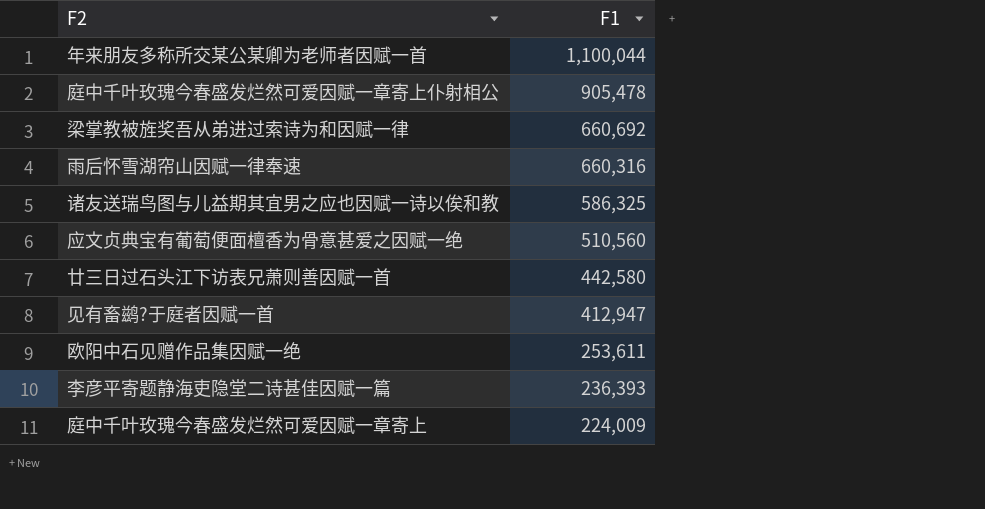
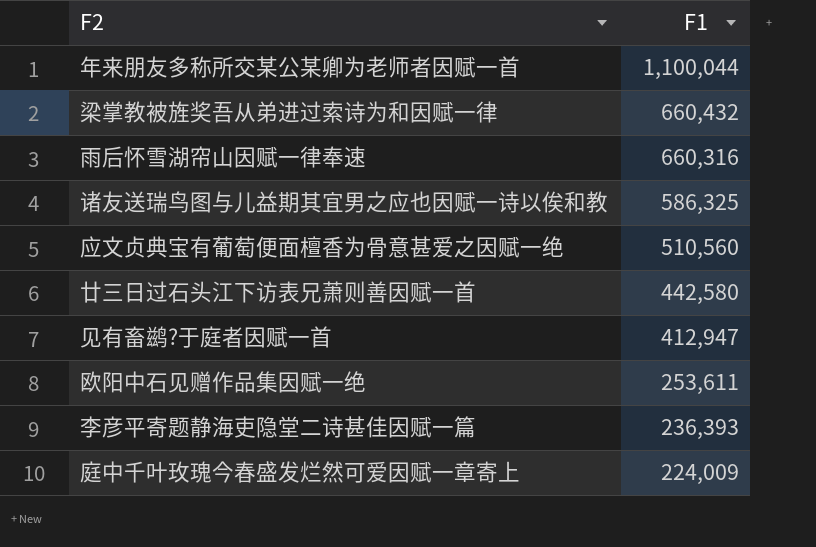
row 庭中千叶玫瑰今春盛发烂然可爱因赋一章寄上仆射相公: 905,478 -> none
梁掌教被旌奖吾从弟进过索诗为和因赋一律 | F1: 660,692 -> 660,432

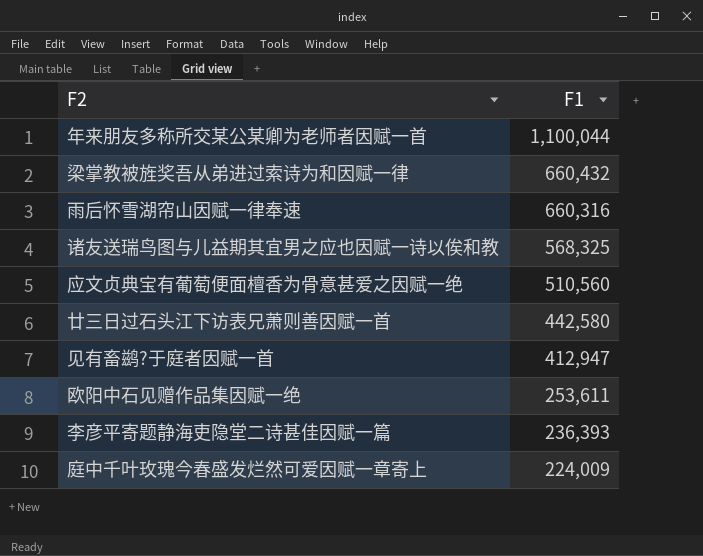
诸友送瑞鸟图与儿益期其宜男之应也因赋一诗以俟和教 | F1: 586,325 -> 568,325

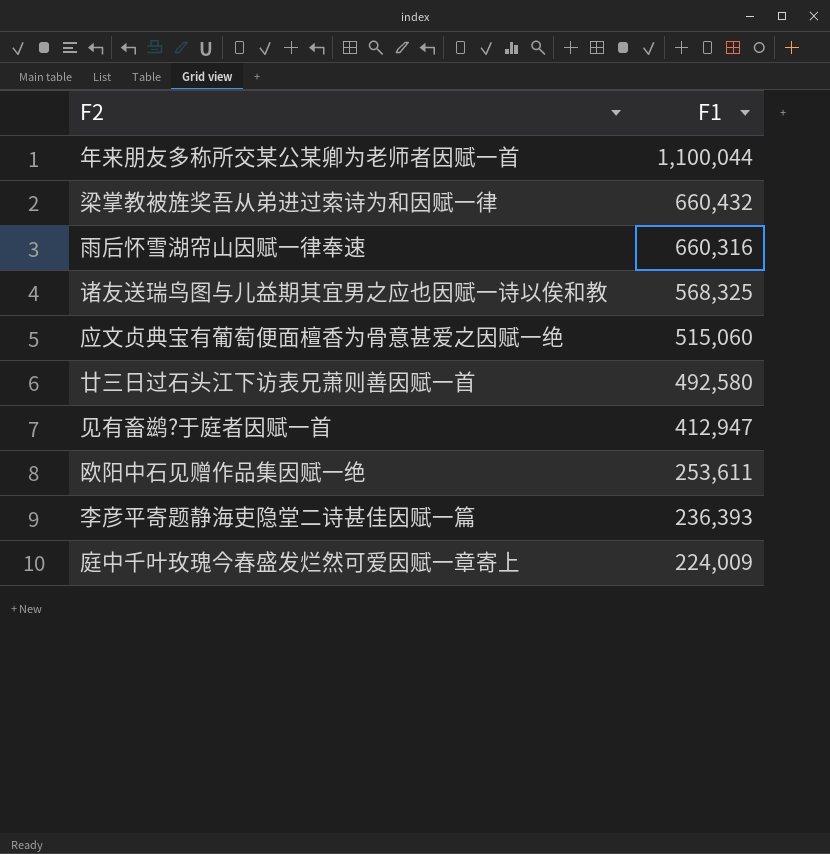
应文贞典宝有葡萄便面檀香为骨意甚爱之因赋一绝 | F1: 510,560 -> 515,060
廿三日过石头江下访表兄萧则善因赋一首 | F1: 442,580 -> 492,580

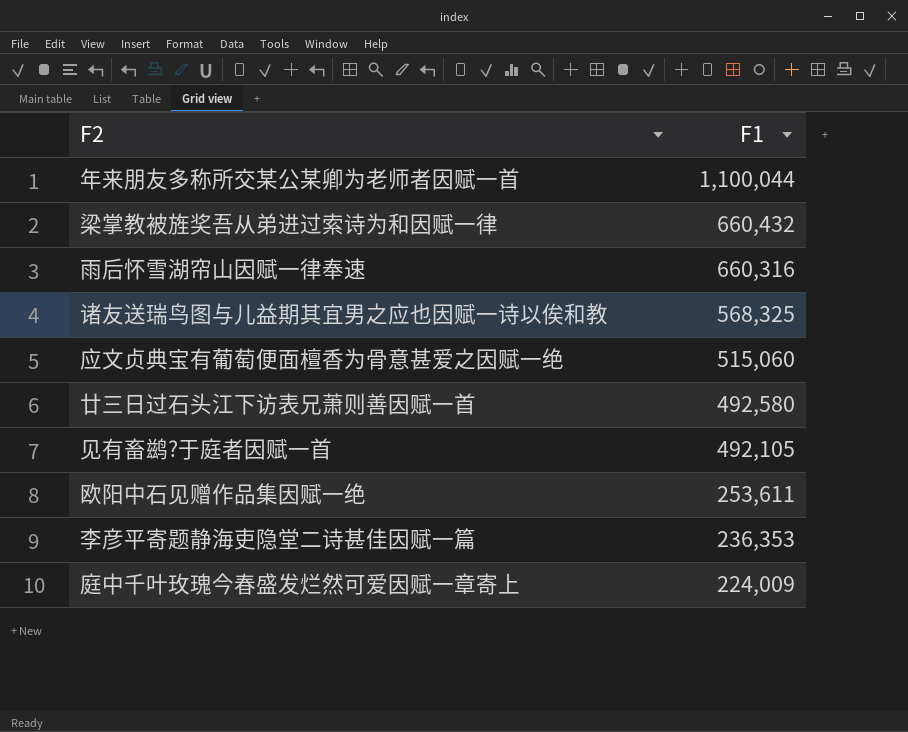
见有畜鹚?于庭者因赋一首 | F1: 412,947 -> 492,105
李彦平寄题静海吏隐堂二诗甚佳因赋一篇 | F1: 236,393 -> 236,353

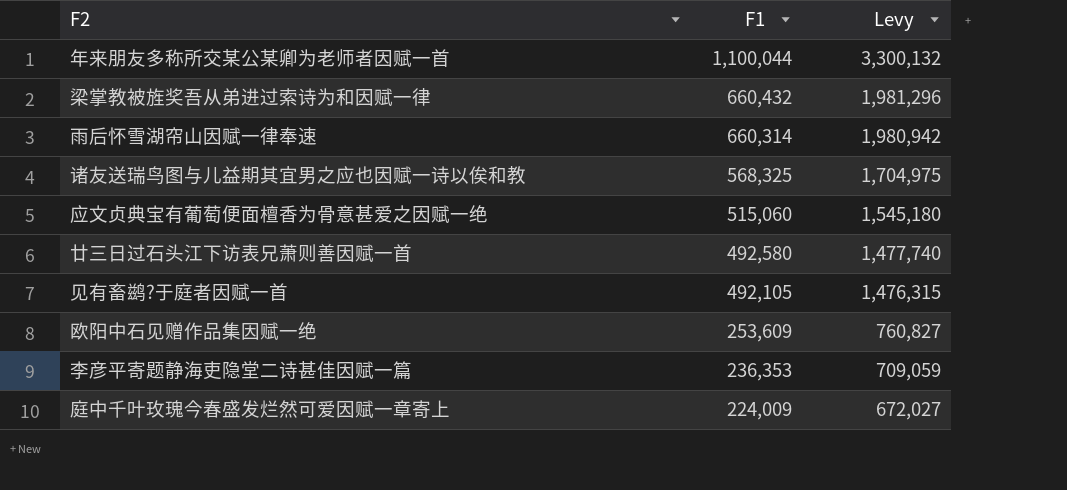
column Levy | formula: none -> [F1] * 3
雨后怀雪湖帘山因赋一律奉速 | F1: 660,316 -> 660,314
欧阳中石见赠作品集因赋一绝 | F1: 253,611 -> 253,609

